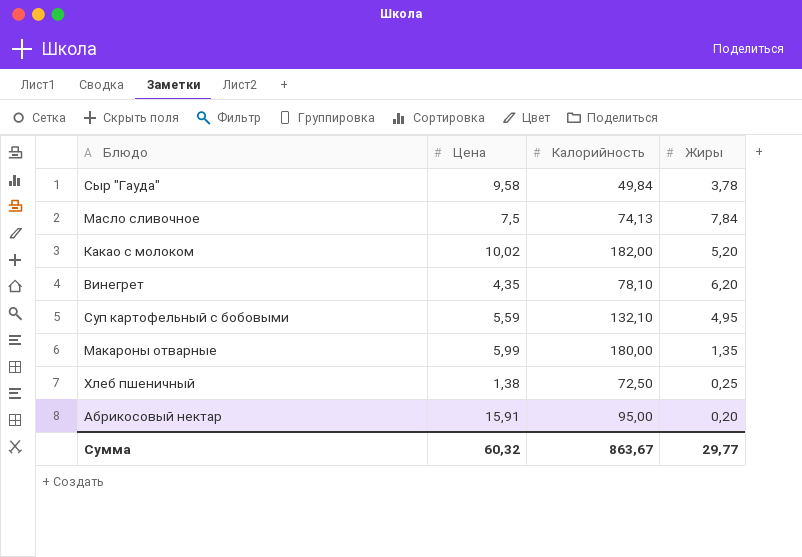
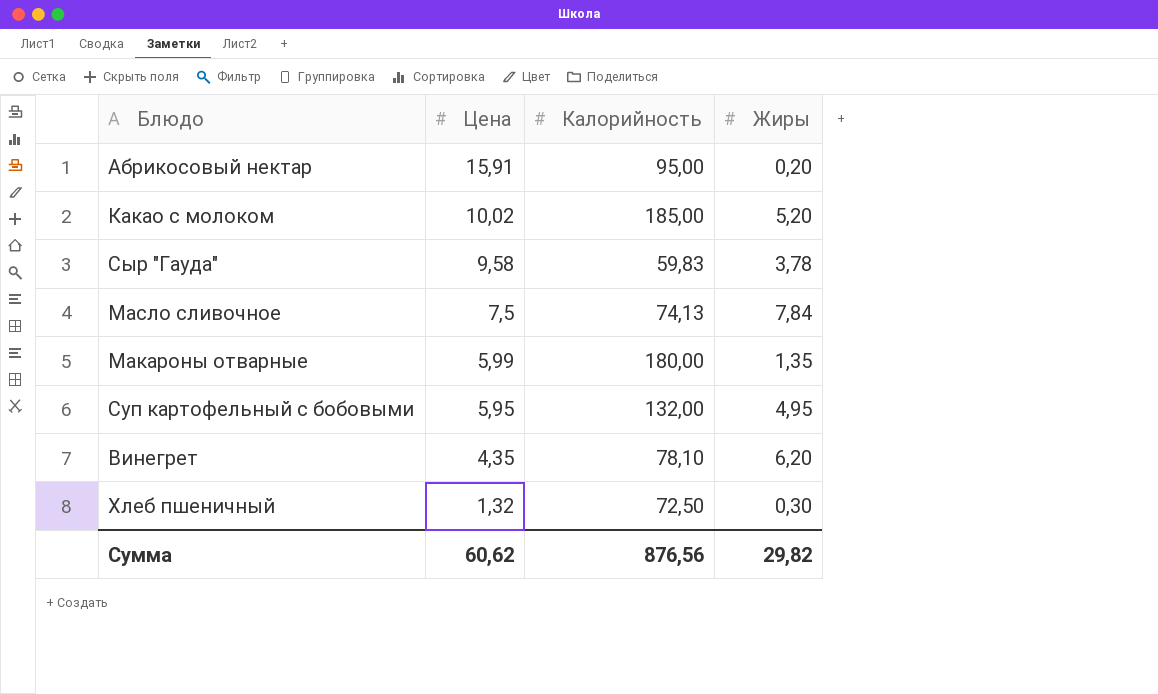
row order: none -> Цена descending
Какао с молоком | Калорийность: 182,00 -> 185,00
Сыр "Гауда" | Калорийность: 49,84 -> 59,83
Суп картофельный с бобовыми | Цена: 5,59 -> 5,95
Суп картофельный с бобовыми | Калорийность: 132,10 -> 132,00
Хлеб пшеничный | Цена: 1,38 -> 1,32
Хлеб пшеничный | Жиры: 0,25 -> 0,30
Сумма | Цена: 60,32 -> 60,62
Сумма | Калорийность: 863,67 -> 876,56
Сумма | Жиры: 29,77 -> 29,82

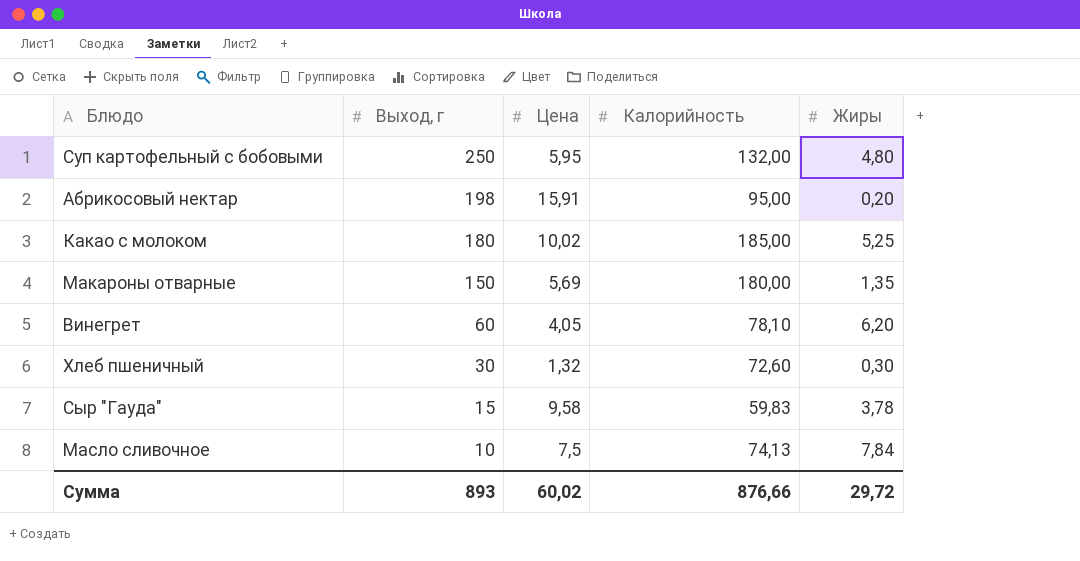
row order: Цена descending -> Выход, г descending
column Выход, г | position: none -> 2
Суп картофельный с бобовыми | Жиры: 4,95 -> 4,80
Какао с молоком | Жиры: 5,20 -> 5,25
Макароны отварные | Цена: 5,99 -> 5,69
Винегрет | Цена: 4,35 -> 4,05
Хлеб пшеничный | Калорийность: 72,50 -> 72,60
Сумма | Цена: 60,62 -> 60,02
Сумма | Калорийность: 876,56 -> 876,66
Сумма | Жиры: 29,82 -> 29,72

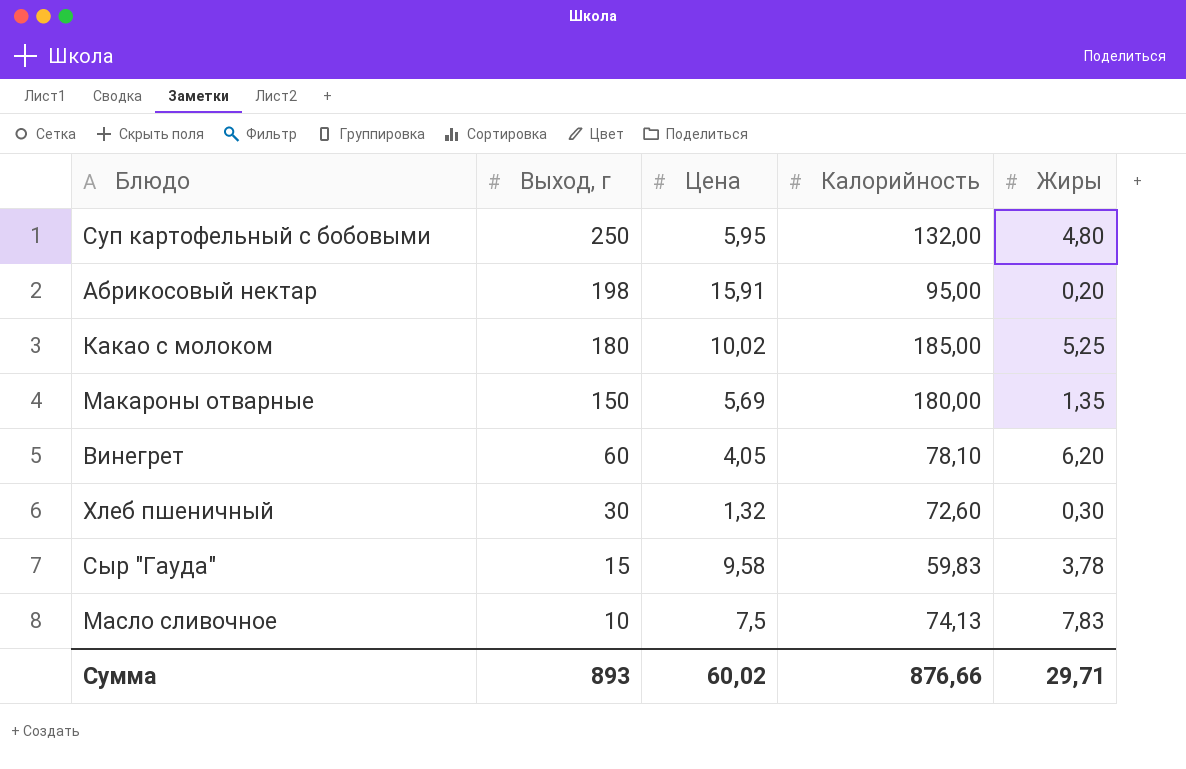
Масло сливочное | Жиры: 7,84 -> 7,83
Сумма | Жиры: 29,72 -> 29,71

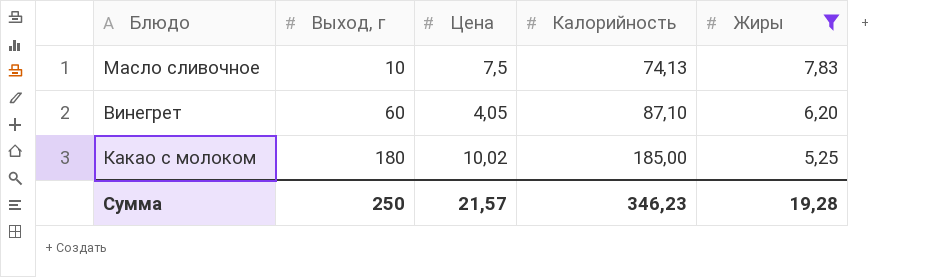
filter: none -> Жиры >= 5,25
row order: Выход, г descending -> Выход, г ascending
Винегрет | Калорийность: 78,10 -> 87,10
Сумма | Выход, г: 893 -> 250
Сумма | Цена: 60,02 -> 21,57
Сумма | Калорийность: 876,66 -> 346,23
Сумма | Жиры: 29,71 -> 19,28

